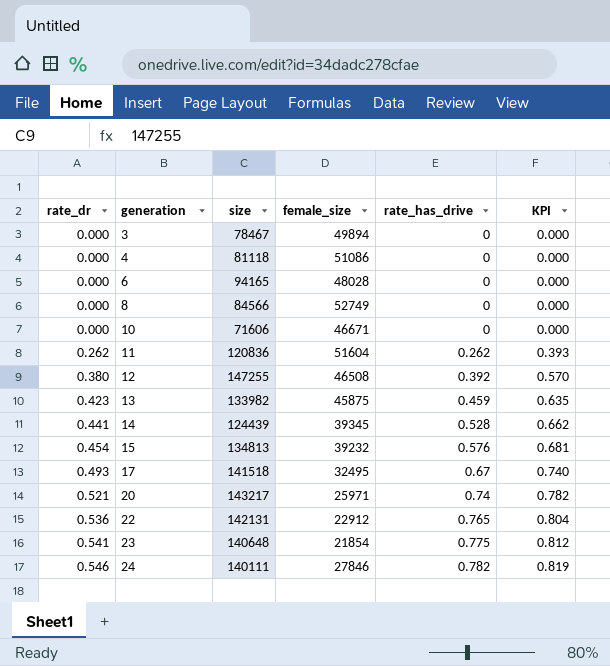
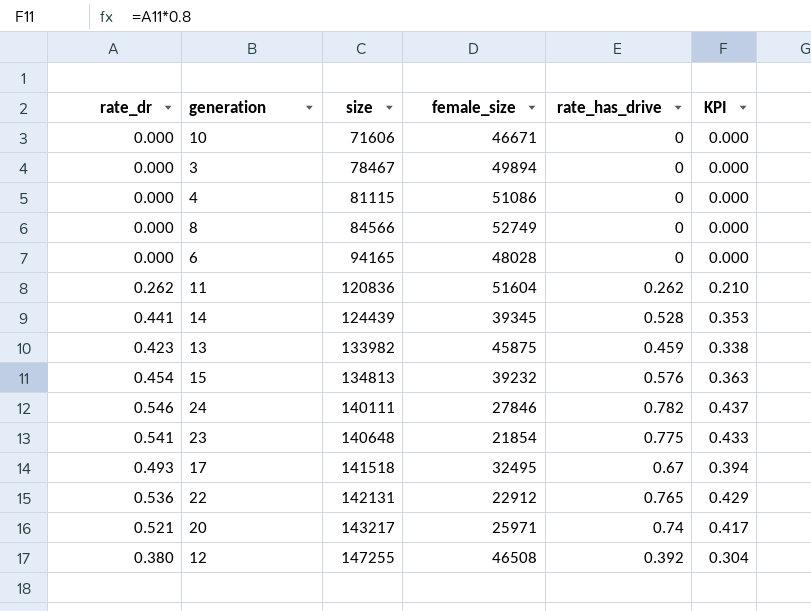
row order: rate_dr ascending -> size ascending
column KPI | formula: [rate_dr] * 1.5 -> [rate_dr] * 0.8
4 | size: 81118 -> 81115

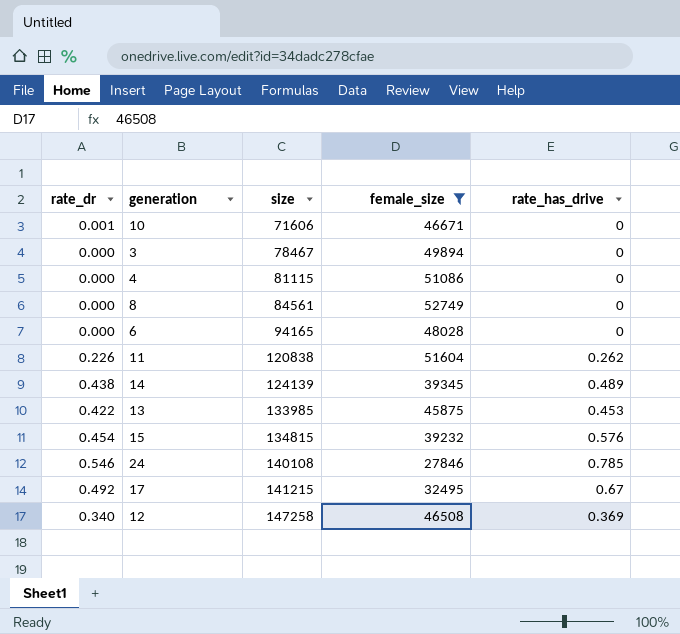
filter: none -> female_size >= 27846
column KPI | formula: [rate_dr] * 0.8 -> none
10 | rate_dr: 0.000 -> 0.001
8 | size: 84566 -> 84561
11 | rate_dr: 0.262 -> 0.226
11 | size: 120836 -> 120838
14 | rate_dr: 0.441 -> 0.438
14 | size: 124439 -> 124139
14 | rate_has_drive: 0.528 -> 0.489
13 | rate_dr: 0.423 -> 0.422
13 | size: 133982 -> 133985
13 | rate_has_drive: 0.459 -> 0.453
15 | size: 134813 -> 134815
24 | size: 140111 -> 140108
24 | rate_has_drive: 0.782 -> 0.785
17 | rate_dr: 0.493 -> 0.492
17 | size: 141518 -> 141215
12 | rate_dr: 0.380 -> 0.340
12 | size: 147255 -> 147258
12 | rate_has_drive: 0.392 -> 0.369

